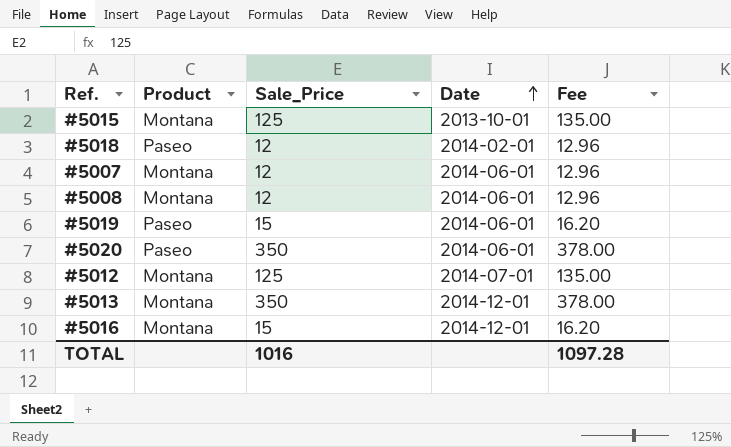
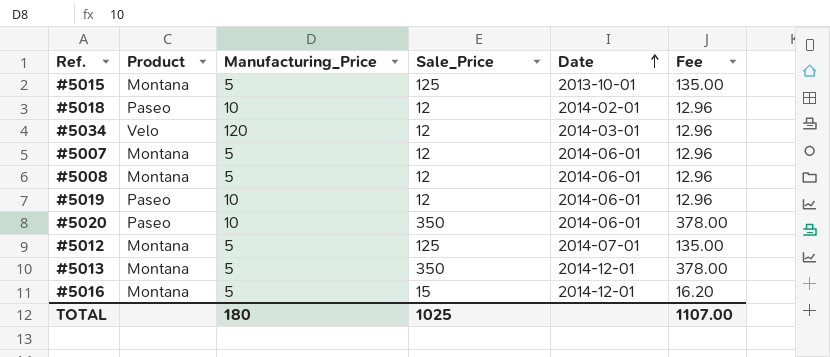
column Manufacturing_Price | position: none -> 3
row #5034: none -> Velo | 120 | 12 | 2014-03-01 | 12.96
#5019 | Sale_Price: 15 -> 12
#5019 | Fee: 16.20 -> 12.96
TOTAL | Sale_Price: 1016 -> 1025
TOTAL | Fee: 1097.28 -> 1107.00

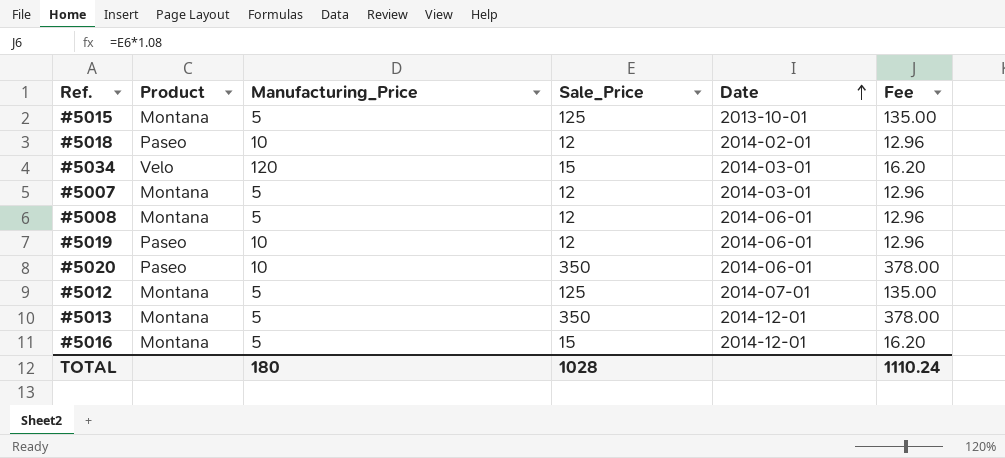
#5034 | Sale_Price: 12 -> 15
#5034 | Fee: 12.96 -> 16.20
#5007 | Date: 2014-06-01 -> 2014-03-01
TOTAL | Sale_Price: 1025 -> 1028
TOTAL | Fee: 1107.00 -> 1110.24

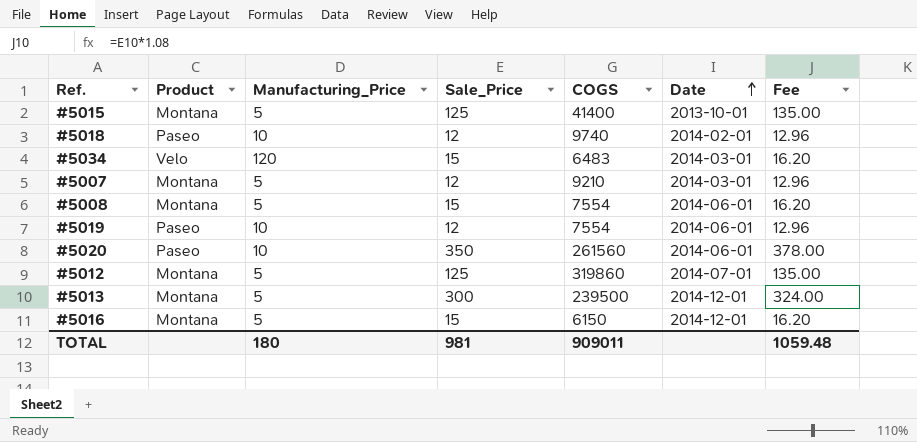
column COGS | position: none -> 5
#5008 | Sale_Price: 12 -> 15
#5008 | Fee: 12.96 -> 16.20
#5013 | Sale_Price: 350 -> 300
#5013 | Fee: 378.00 -> 324.00
TOTAL | Sale_Price: 1028 -> 981
TOTAL | Fee: 1110.24 -> 1059.48

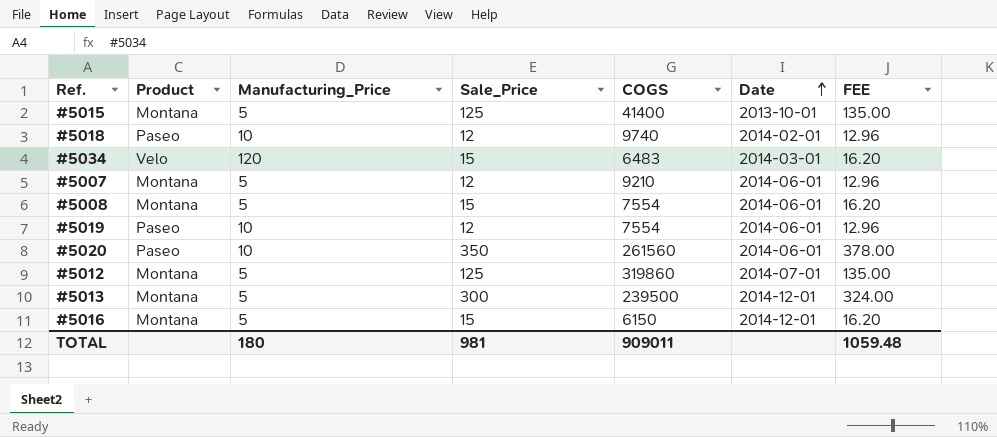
column name: Fee -> FEE
#5007 | Date: 2014-03-01 -> 2014-06-01

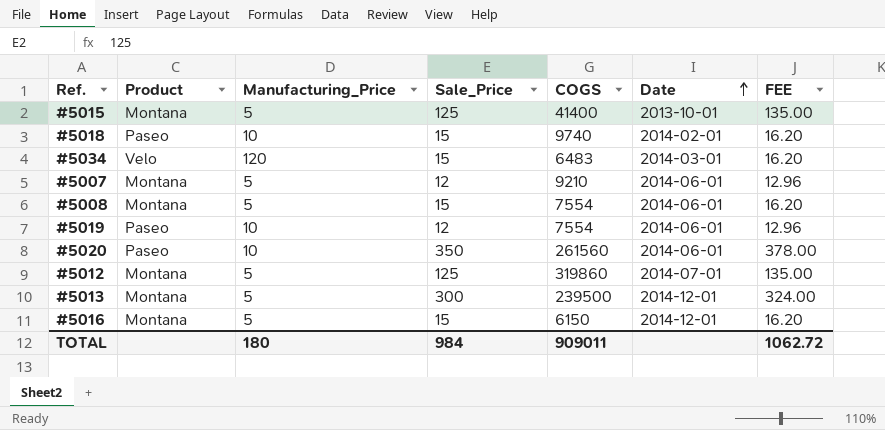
#5018 | Sale_Price: 12 -> 15
#5018 | FEE: 12.96 -> 16.20
TOTAL | Sale_Price: 981 -> 984
TOTAL | FEE: 1059.48 -> 1062.72

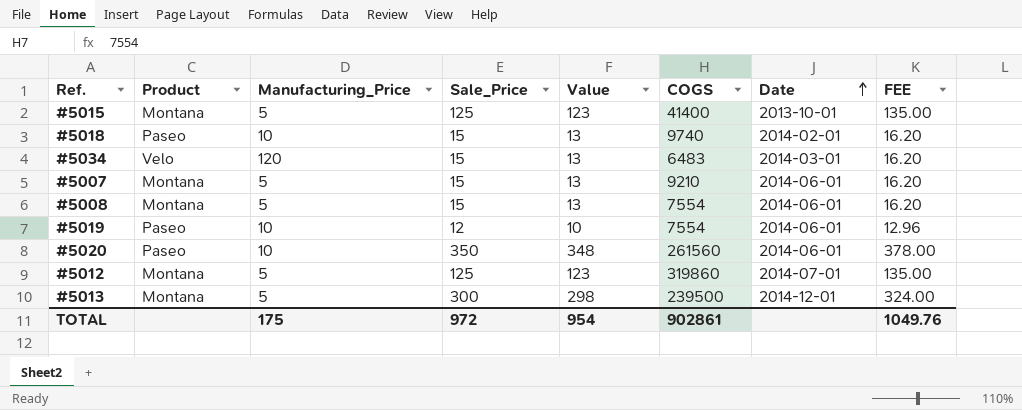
column Value | formula: none -> [Sale_Price] - 2
row #5016: Montana | 5 | 15 | 6150 | 2014-12-01 | 16.20 -> none
#5007 | Sale_Price: 12 -> 15
#5007 | FEE: 12.96 -> 16.20
TOTAL | Manufacturing_Price: 180 -> 175
TOTAL | Sale_Price: 984 -> 972
TOTAL | COGS: 909011 -> 902861
TOTAL | FEE: 1062.72 -> 1049.76

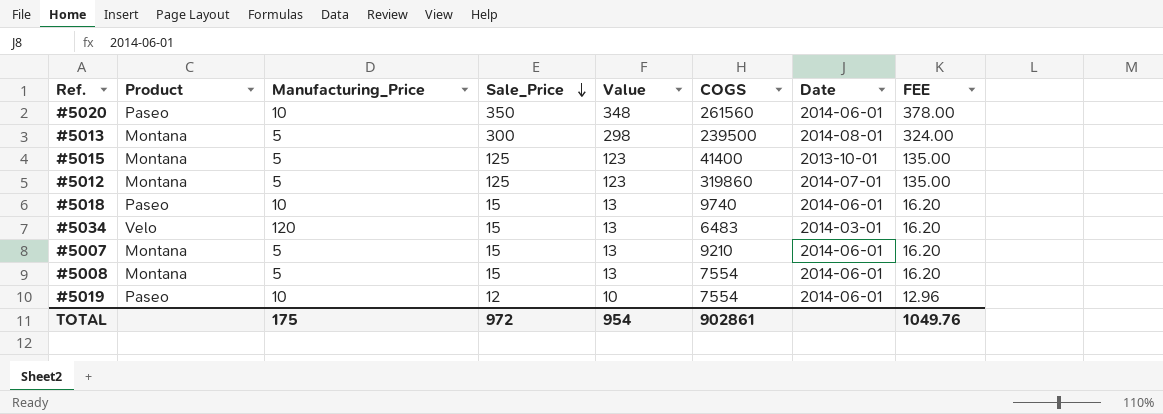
row order: Date ascending -> Sale_Price descending
#5013 | Date: 2014-12-01 -> 2014-08-01
#5018 | Date: 2014-02-01 -> 2014-06-01

